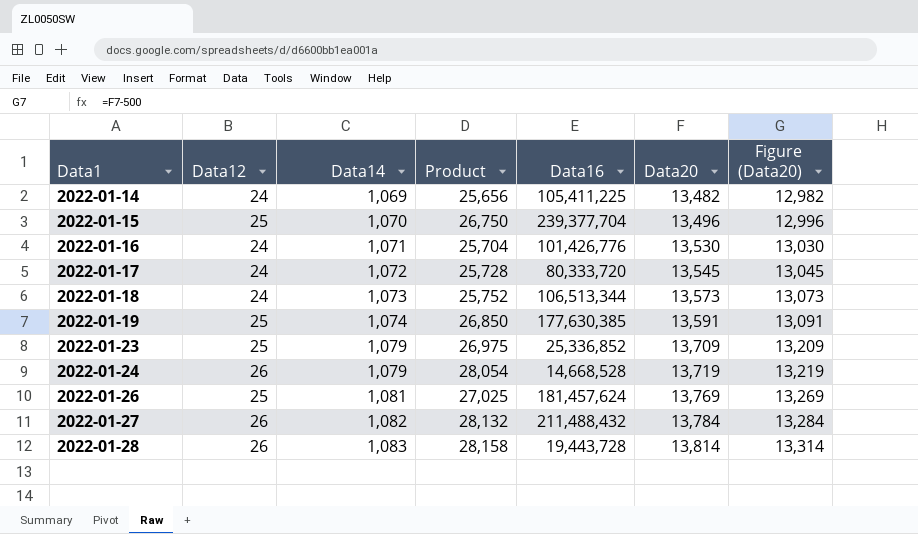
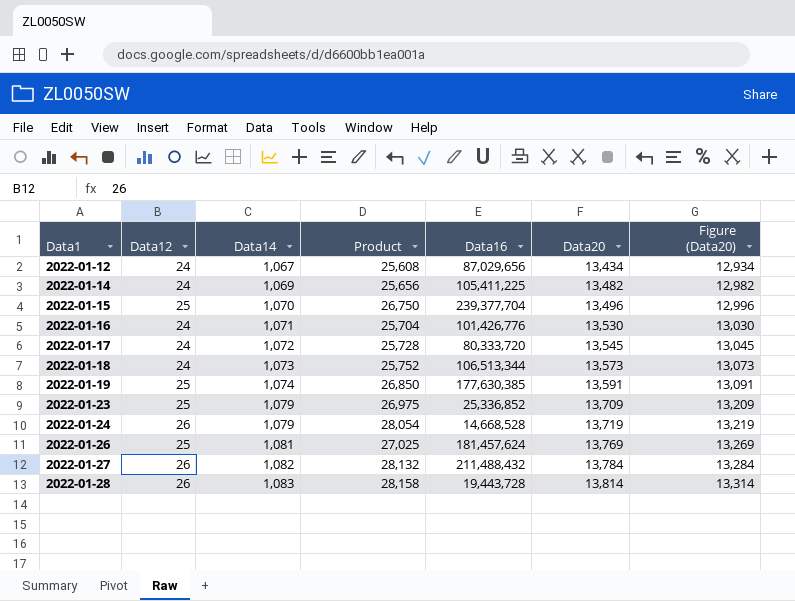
row 2022-01-12: none -> 24 | 1,067 | 25,608 | 87,029,656 | 13,434 | 12,934

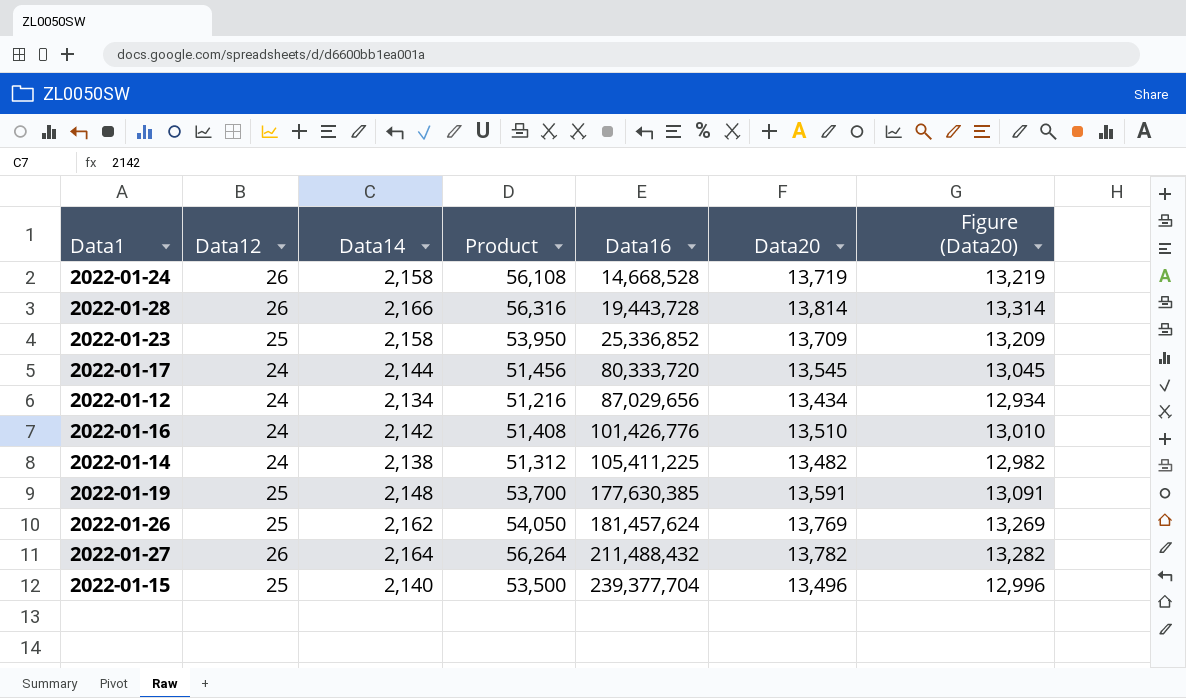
row order: Data1 ascending -> Data16 ascending
row 2022-01-18: 24 | 1,073 | 25,752 | 106,513,344 | 13,573 | 13,073 -> none
2022-01-24 | Data14: 1,079 -> 2,158
2022-01-24 | Product: 28,054 -> 56,108
2022-01-28 | Data14: 1,083 -> 2,166
2022-01-28 | Product: 28,158 -> 56,316
2022-01-23 | Data14: 1,079 -> 2,158
2022-01-23 | Product: 26,975 -> 53,950
2022-01-17 | Data14: 1,072 -> 2,144
2022-01-17 | Product: 25,728 -> 51,456
2022-01-12 | Data14: 1,067 -> 2,134
2022-01-12 | Product: 25,608 -> 51,216
2022-01-16 | Data14: 1,071 -> 2,142
2022-01-16 | Product: 25,704 -> 51,408
2022-01-16 | Data20: 13,530 -> 13,510
2022-01-16 | Figure (Data20): 13,030 -> 13,010
2022-01-14 | Data14: 1,069 -> 2,138
2022-01-14 | Product: 25,656 -> 51,312
2022-01-19 | Data14: 1,074 -> 2,148
2022-01-19 | Product: 26,850 -> 53,700
2022-01-26 | Data14: 1,081 -> 2,162
2022-01-26 | Product: 27,025 -> 54,050
2022-01-27 | Data14: 1,082 -> 2,164
2022-01-27 | Product: 28,132 -> 56,264
2022-01-27 | Data20: 13,784 -> 13,782
2022-01-27 | Figure (Data20): 13,284 -> 13,282
2022-01-15 | Data14: 1,070 -> 2,140
2022-01-15 | Product: 26,750 -> 53,500

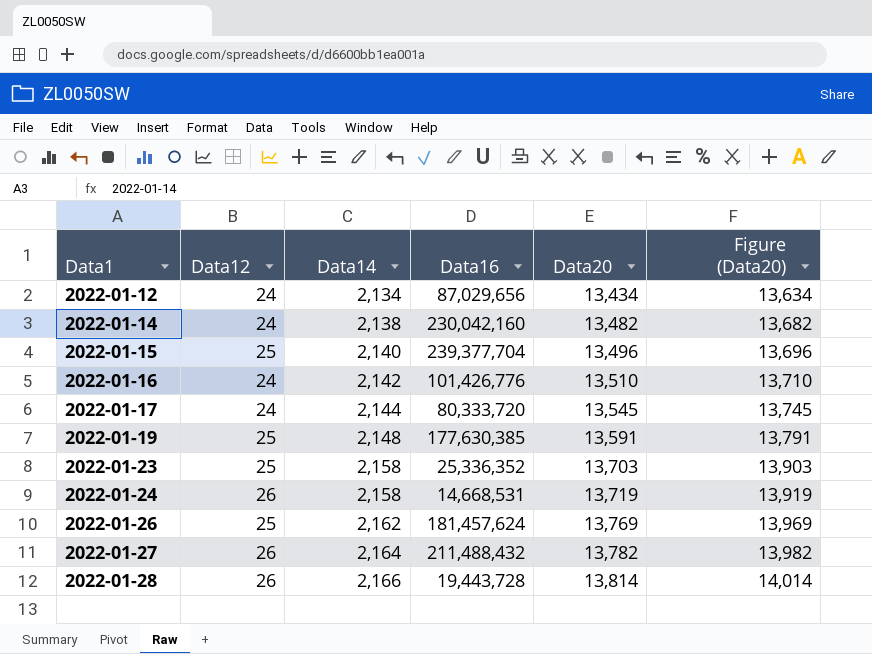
row order: Data16 ascending -> Data1 ascending
column Product | formula: [Data12] * [Data14] -> none
column Figure (Data20) | formula: [Data20] - 500 -> [Data20] + 200
2022-01-14 | Data16: 105,411,225 -> 230,042,160
2022-01-23 | Data16: 25,336,852 -> 25,336,352
2022-01-23 | Data20: 13,709 -> 13,703
2022-01-24 | Data16: 14,668,528 -> 14,668,531

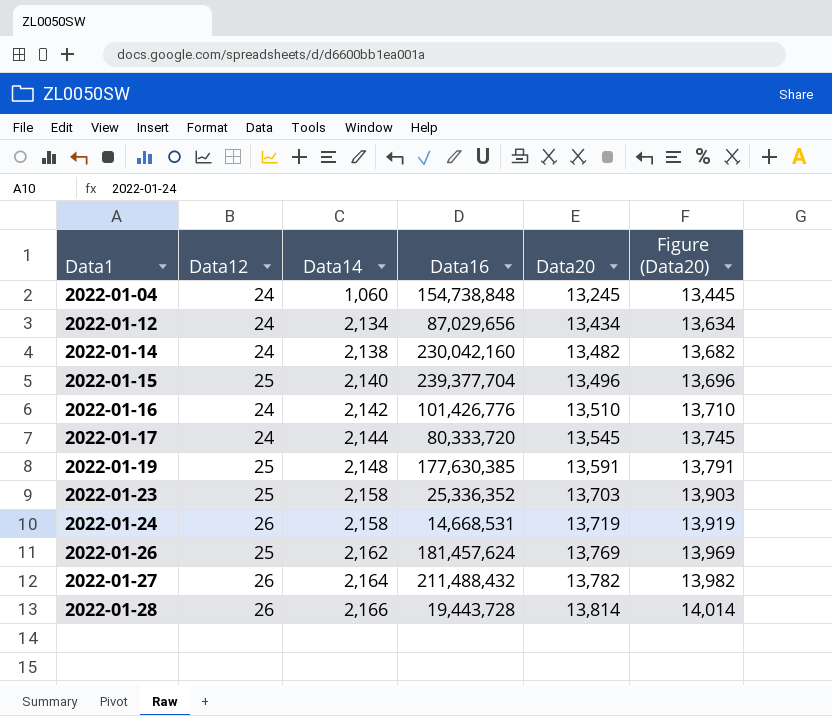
row 2022-01-04: none -> 24 | 1,060 | 154,738,848 | 13,245 | 13,445

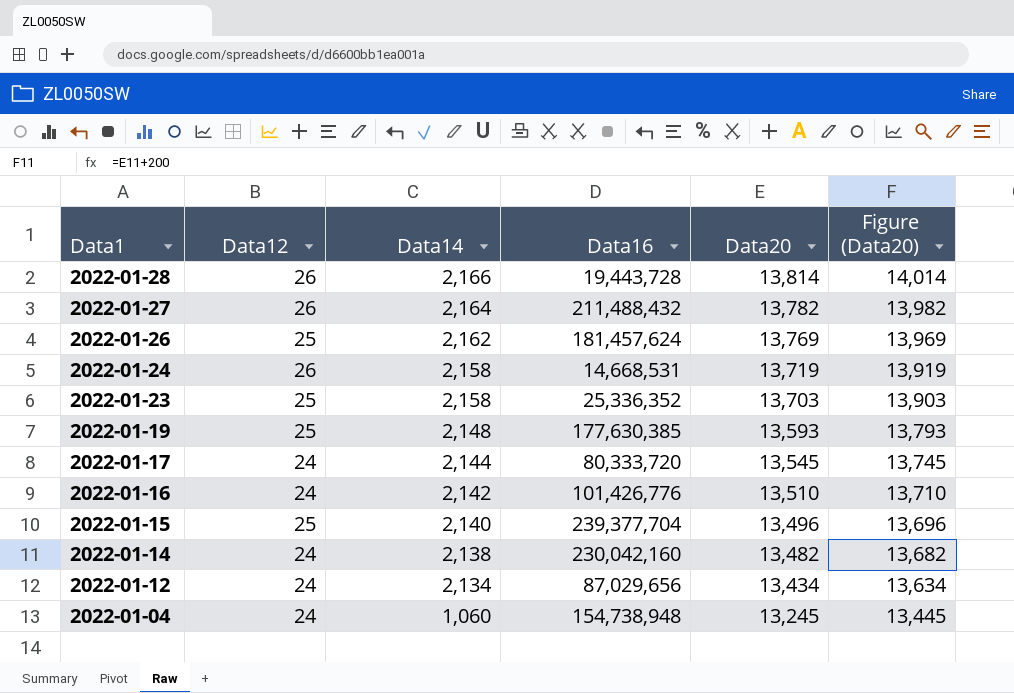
row order: Data1 ascending -> Data1 descending
2022-01-19 | Data20: 13,591 -> 13,593
2022-01-19 | Figure (Data20): 13,791 -> 13,793
2022-01-04 | Data16: 154,738,848 -> 154,738,948

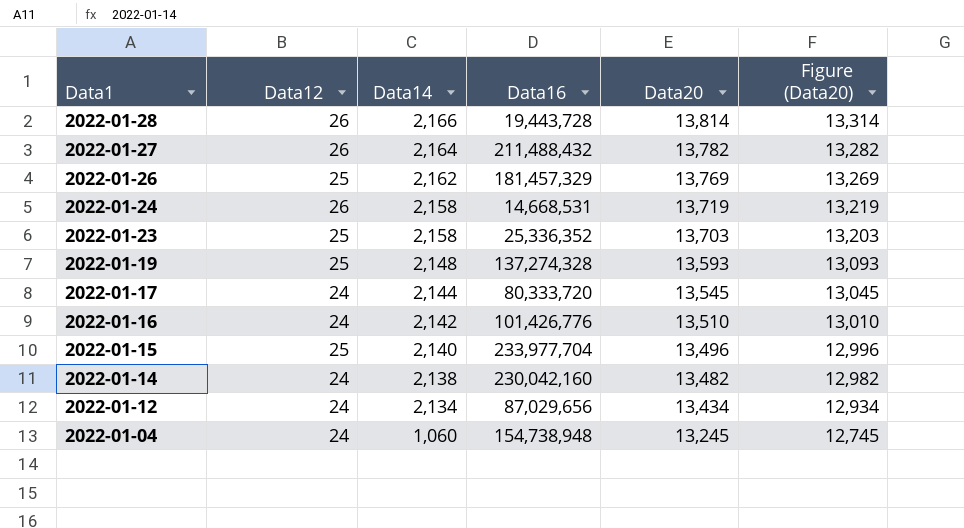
column Figure (Data20) | formula: [Data20] + 200 -> [Data20] - 500
2022-01-26 | Data16: 181,457,624 -> 181,457,329
2022-01-19 | Data16: 177,630,385 -> 137,274,328
2022-01-15 | Data16: 239,377,704 -> 233,977,704

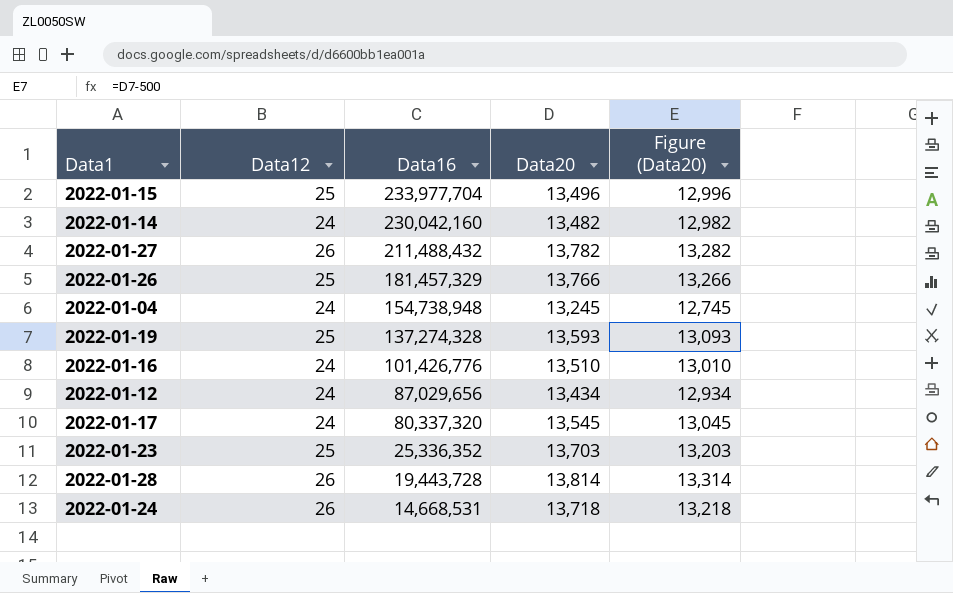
row order: Data1 descending -> Data16 descending
column Data14 | position: 3 -> none
2022-01-26 | Data20: 13,769 -> 13,766
2022-01-26 | Figure (Data20): 13,269 -> 13,266
2022-01-17 | Data16: 80,333,720 -> 80,337,320
2022-01-24 | Data20: 13,719 -> 13,718
2022-01-24 | Figure (Data20): 13,219 -> 13,218

